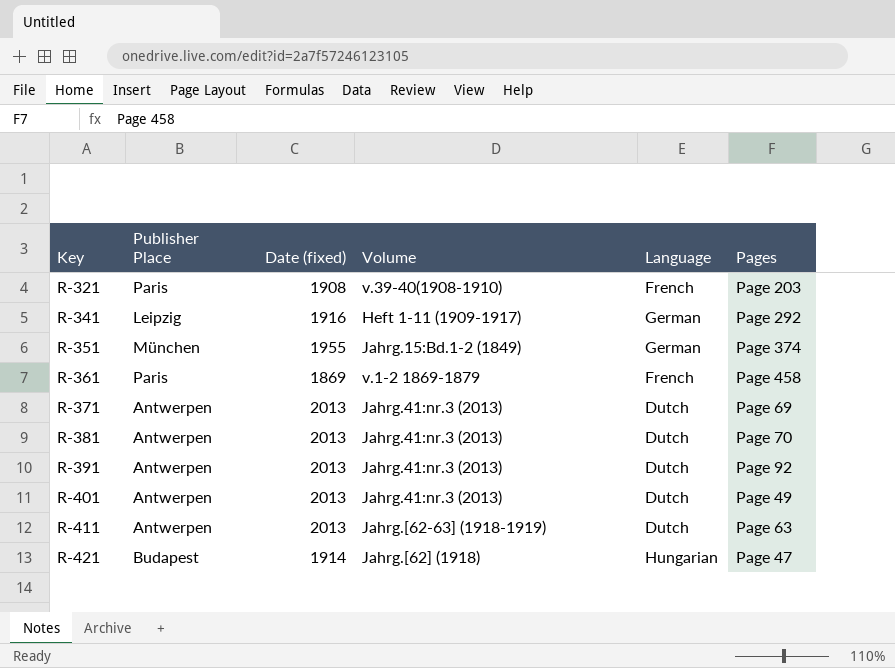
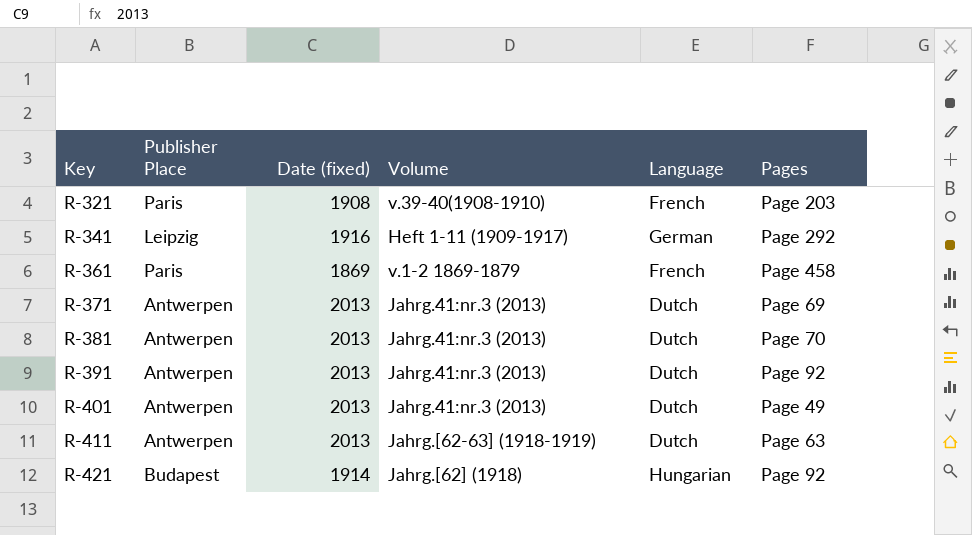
row R-351: München | 1955 | Jahrg.15:Bd.1-2 (1849) | German | Page 374 -> none
R-421 | Pages: Page 47 -> Page 92

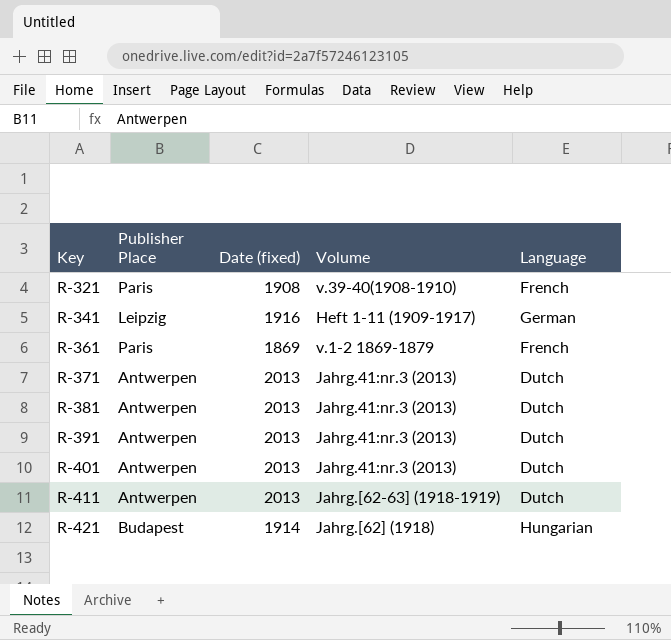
column Pages | position: 6 -> none

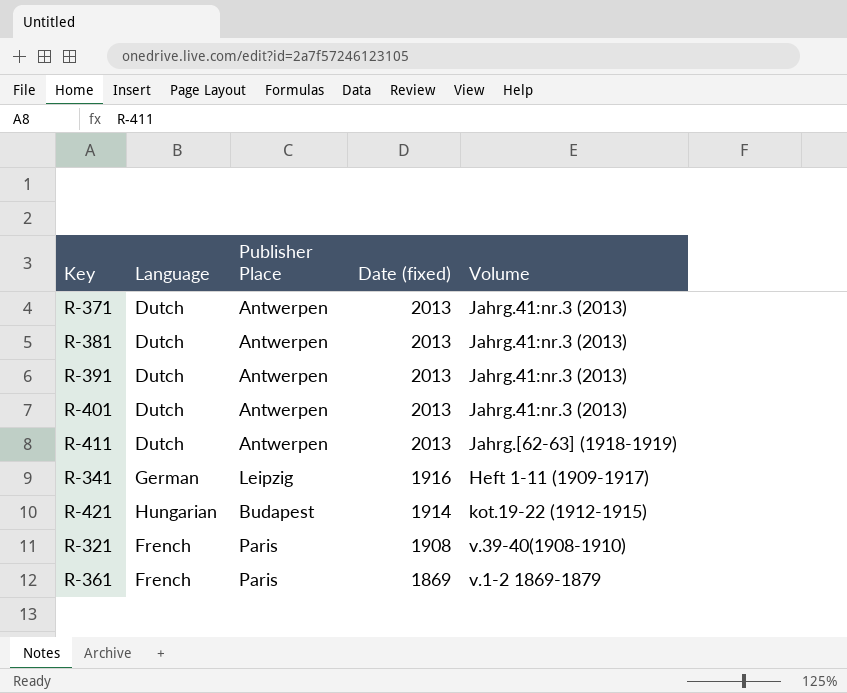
row order: Key ascending -> Date (fixed) descending
column Language | position: 5 -> 2
R-421 | Volume: Jahrg.[62] (1918) -> kot.19-22 (1912-1915)

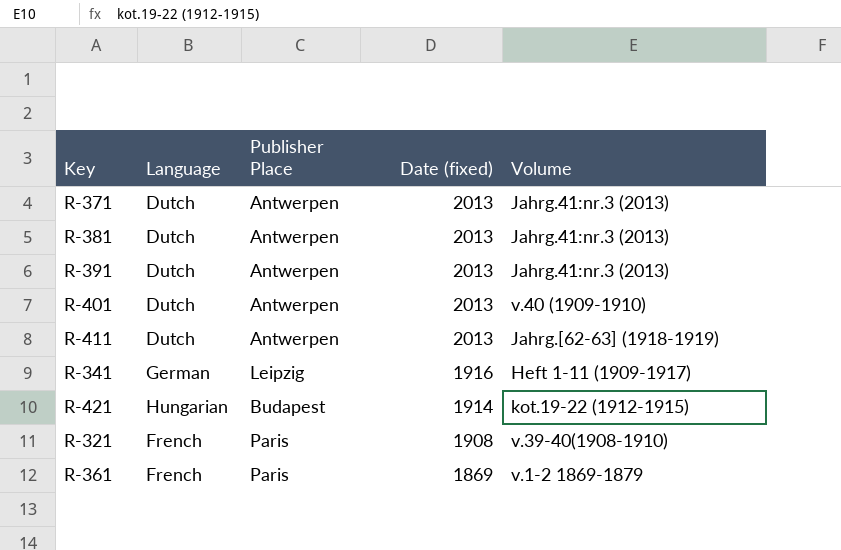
R-401 | Volume: Jahrg.41:nr.3 (2013) -> v.40 (1909-1910)

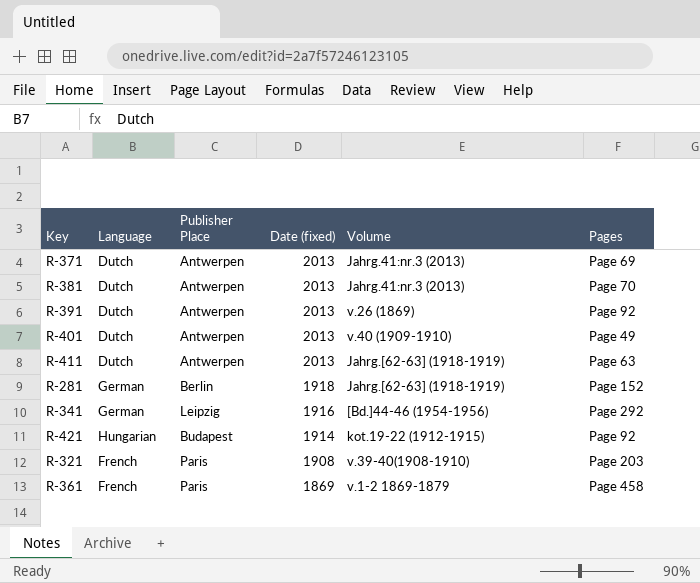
column Pages | position: none -> 6
R-391 | Volume: Jahrg.41:nr.3 (2013) -> v.26 (1869)
row R-281: none -> German | Berlin | 1918 | Jahrg.[62-63] (1918-1919) | Page 152
R-341 | Volume: Heft 1-11 (1909-1917) -> [Bd.]44-46 (1954-1956)

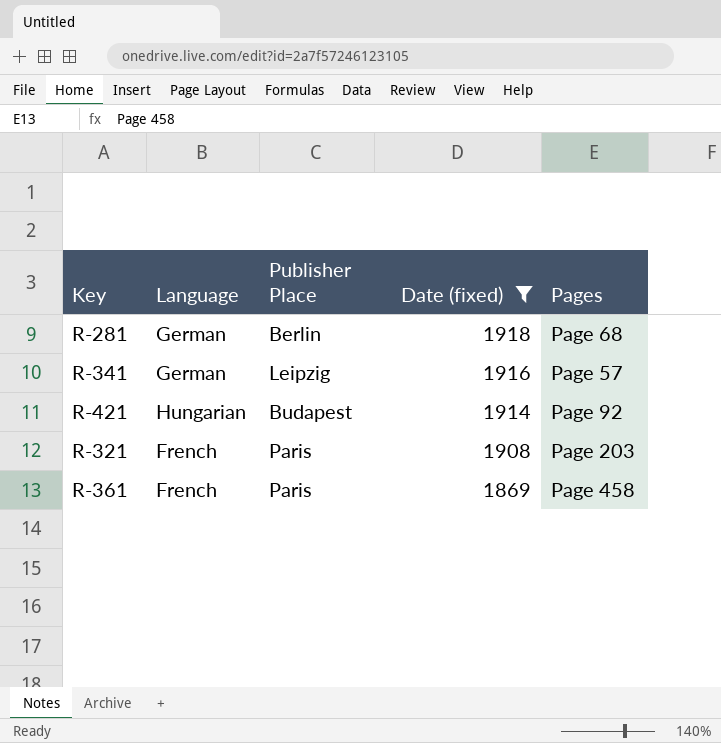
filter: none -> Date (fixed) != 2013
column Volume | position: 5 -> none
R-281 | Pages: Page 152 -> Page 68
R-341 | Pages: Page 292 -> Page 57

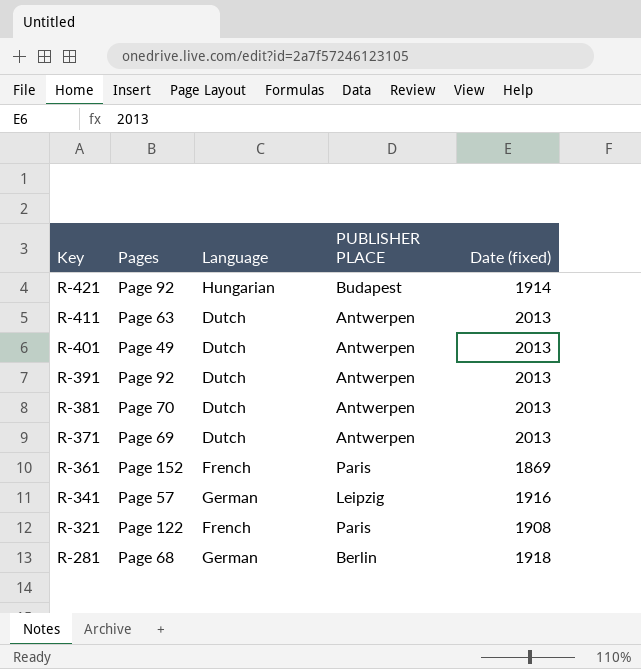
filter: Date (fixed) != 2013 -> none
row order: Date (fixed) descending -> Key descending
column Pages | position: 5 -> 2
column name: Publisher Place -> PUBLISHER PLACE
R-361 | Pages: Page 458 -> Page 152
R-321 | Pages: Page 203 -> Page 122

